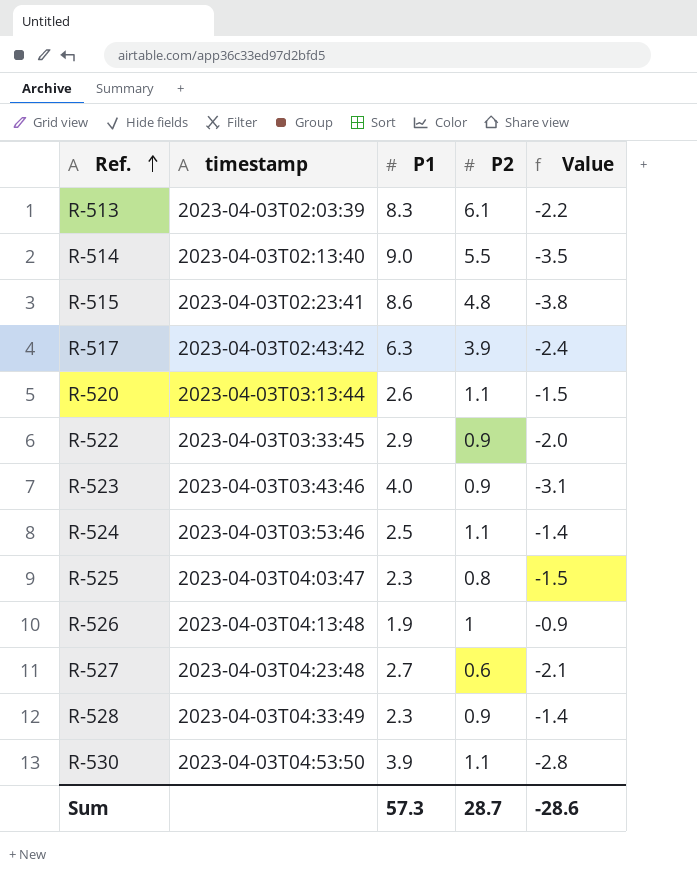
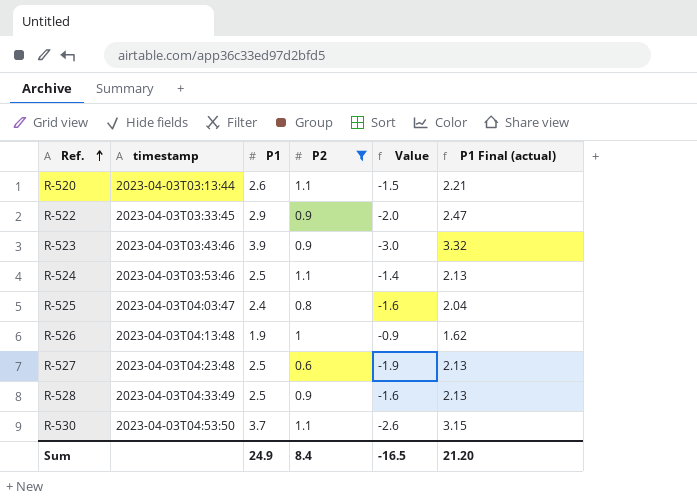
filter: none -> P2 <= 1.1
column P1 Final (actual) | formula: none -> [P1] * 0.85
R-523 | P1: 4.0 -> 3.9
R-523 | Value: -3.1 -> -3.0
R-525 | P1: 2.3 -> 2.4
R-525 | Value: -1.5 -> -1.6
R-527 | P1: 2.7 -> 2.5
R-527 | Value: -2.1 -> -1.9
R-528 | P1: 2.3 -> 2.5
R-528 | Value: -1.4 -> -1.6
R-530 | P1: 3.9 -> 3.7
R-530 | Value: -2.8 -> -2.6
Sum | P1: 57.3 -> 24.9
Sum | P2: 28.7 -> 8.4
Sum | Value: -28.6 -> -16.5

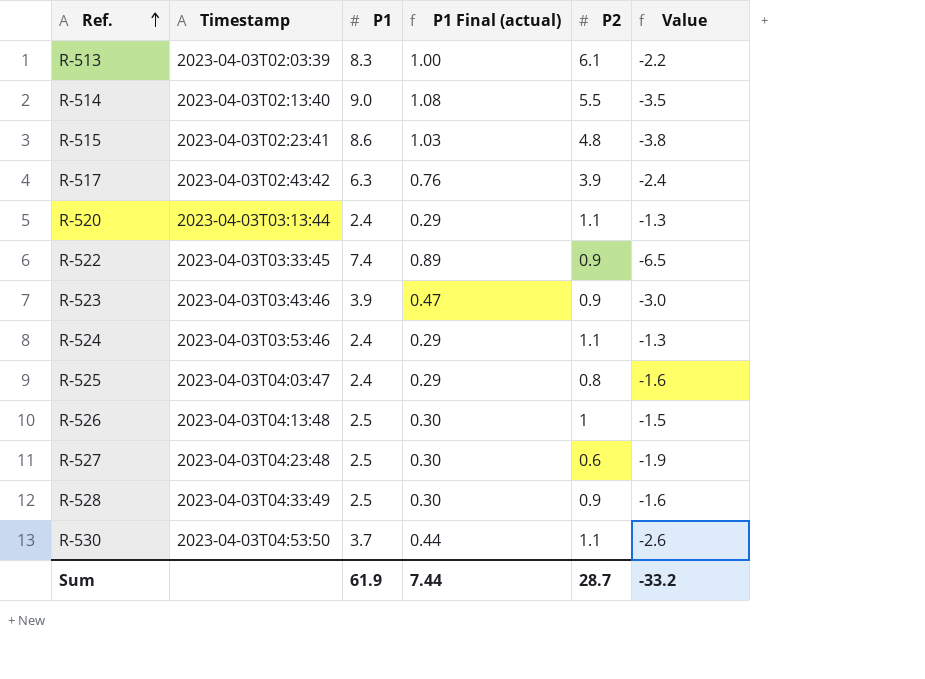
filter: P2 <= 1.1 -> none
column name: timestamp -> Timestamp
column P1 Final (actual) | formula: [P1] * 0.85 -> [P1] * 0.12
column P1 Final (actual) | position: 6 -> 4
R-520 | P1: 2.6 -> 2.4
R-520 | Value: -1.5 -> -1.3
R-522 | P1: 2.9 -> 7.4
R-522 | Value: -2.0 -> -6.5
R-524 | P1: 2.5 -> 2.4
R-524 | Value: -1.4 -> -1.3
R-526 | P1: 1.9 -> 2.5
R-526 | Value: -0.9 -> -1.5
Sum | P1: 24.9 -> 61.9
Sum | P1 Final (actual): 21.20 -> 7.44
Sum | P2: 8.4 -> 28.7
Sum | Value: -16.5 -> -33.2

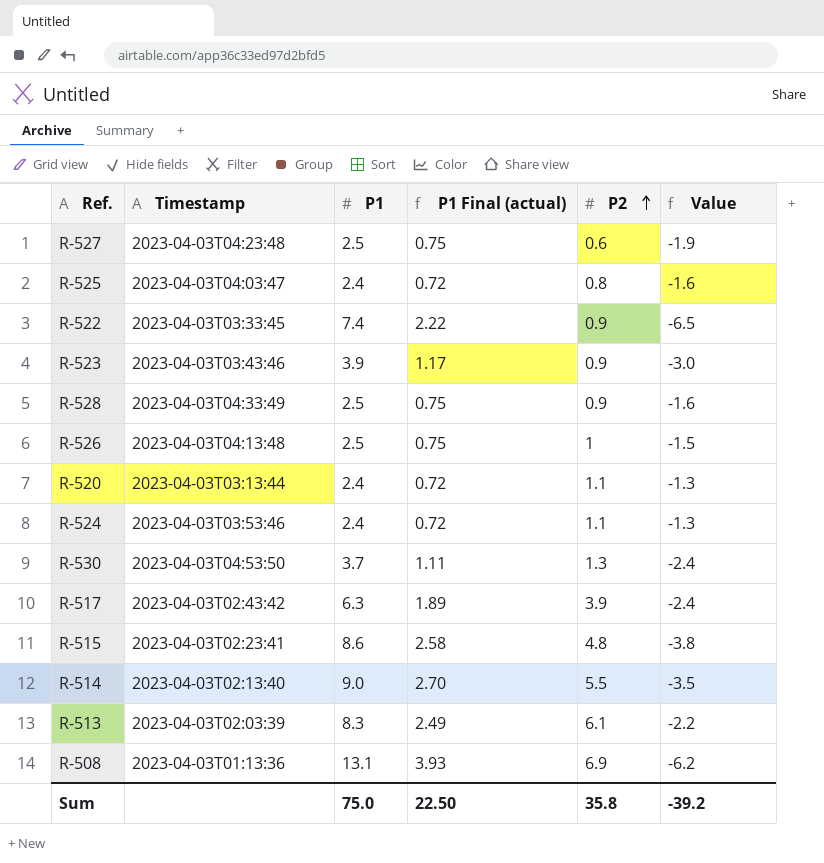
row order: Ref. ascending -> P2 ascending
column P1 Final (actual) | formula: [P1] * 0.12 -> [P1] * 0.3
R-530 | P2: 1.1 -> 1.3
R-530 | Value: -2.6 -> -2.4
row R-508: none -> 2023-04-03T01:13:36 | 13.1 | 3.93 | 6.9 | -6.2
Sum | P1: 61.9 -> 75.0
Sum | P1 Final (actual): 7.44 -> 22.50
Sum | P2: 28.7 -> 35.8
Sum | Value: -33.2 -> -39.2

